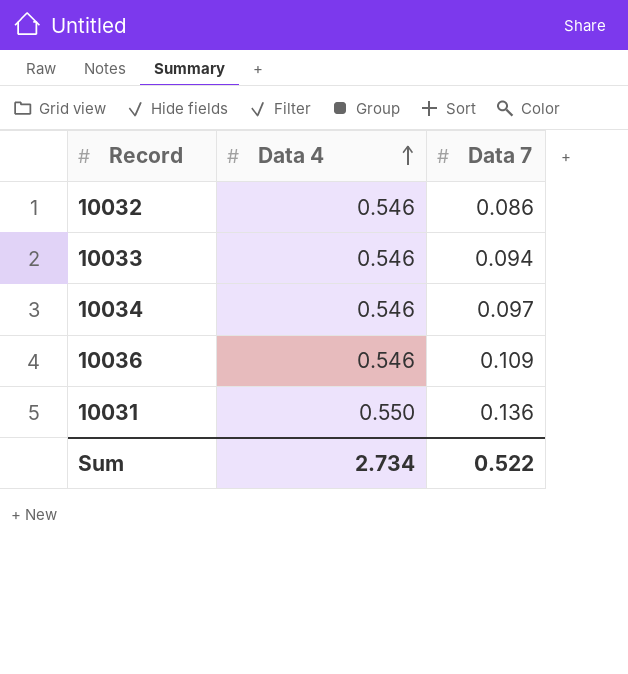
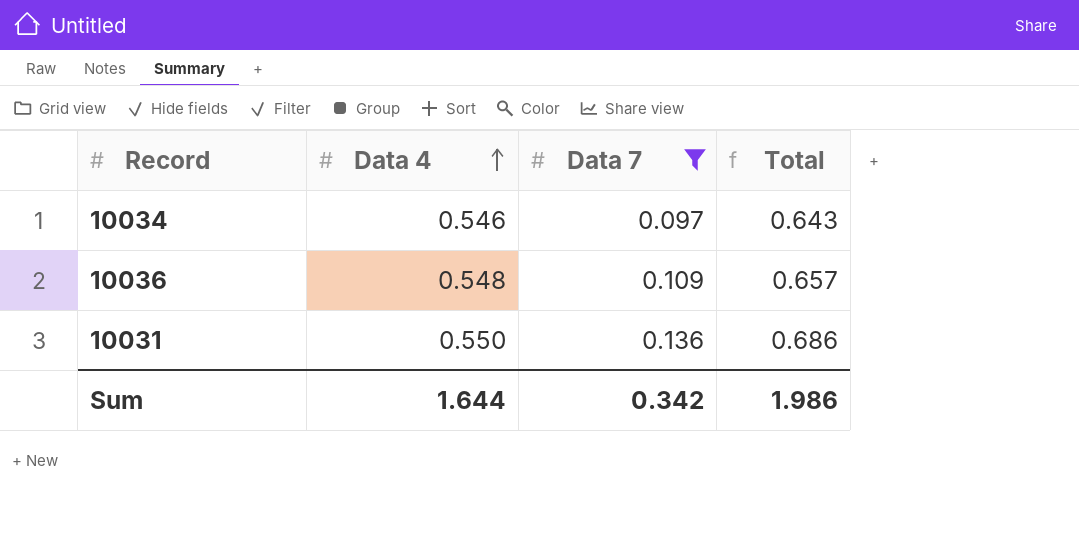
filter: none -> Data 7 >= 0.097
column Total | formula: none -> [Data 4] + [Data 7]
10036 | Data 4: 0.546 -> 0.548
Sum | Data 4: 2.734 -> 1.644
Sum | Data 7: 0.522 -> 0.342

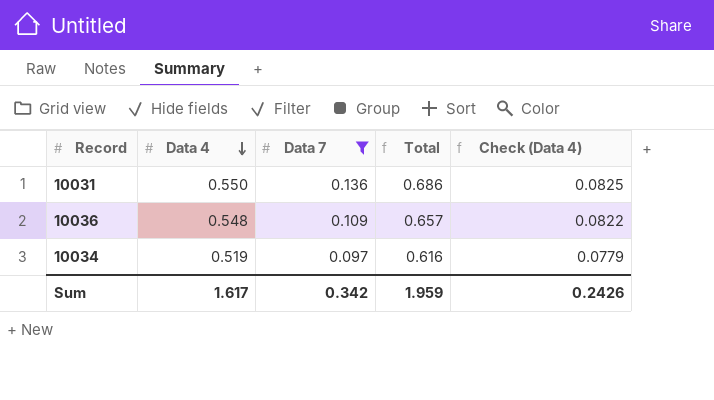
row order: Data 4 ascending -> Data 4 descending
column Check (Data 4) | formula: none -> [Data 4] * 0.15
10034 | Data 4: 0.546 -> 0.519
10034 | Total: 0.643 -> 0.616
Sum | Data 4: 1.644 -> 1.617
Sum | Total: 1.986 -> 1.959

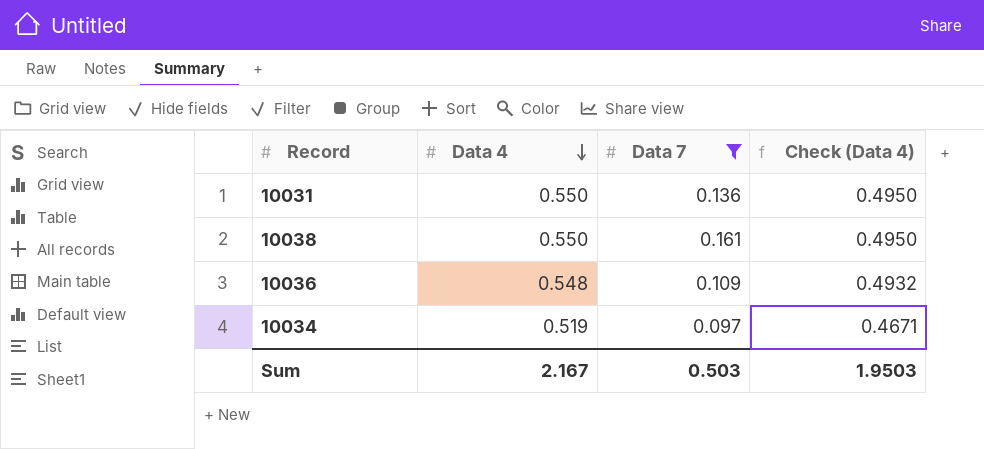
column Total | formula: [Data 4] + [Data 7] -> none
column Check (Data 4) | formula: [Data 4] * 0.15 -> [Data 4] * 0.9
row 10038: none -> 0.550 | 0.161 | 0.4950
Sum | Data 4: 1.617 -> 2.167
Sum | Data 7: 0.342 -> 0.503
Sum | Check (Data 4): 0.2426 -> 1.9503

